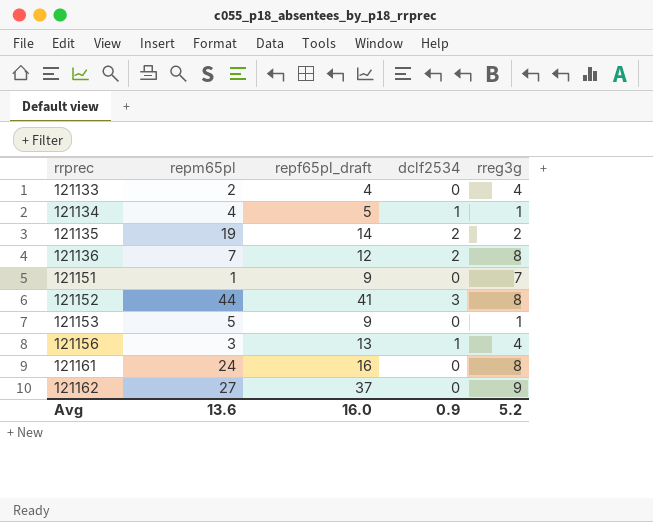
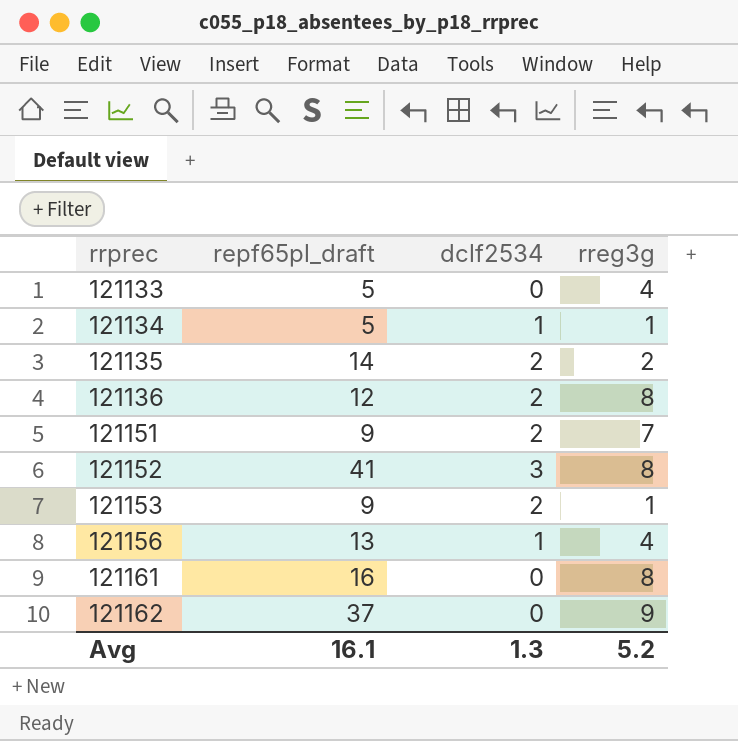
column repm65pl | position: 2 -> none
121133 | repf65pl_draft: 4 -> 5
121151 | dclf2534: 0 -> 2
121153 | dclf2534: 0 -> 2
Avg | repf65pl_draft: 16.0 -> 16.1
Avg | dclf2534: 0.9 -> 1.3

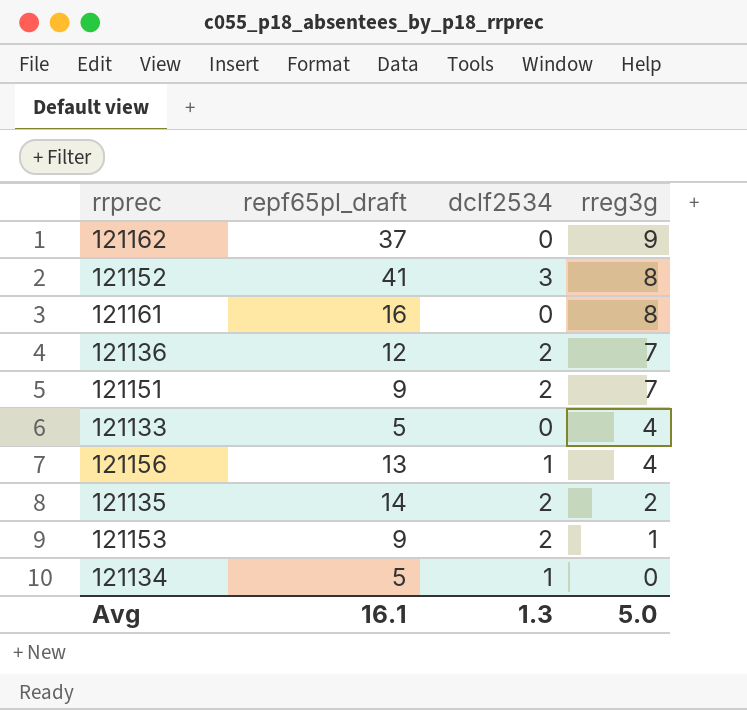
row order: rrprec ascending -> rreg3g descending
121136 | rreg3g: 8 -> 7
121134 | rreg3g: 1 -> 0
Avg | rreg3g: 5.2 -> 5.0

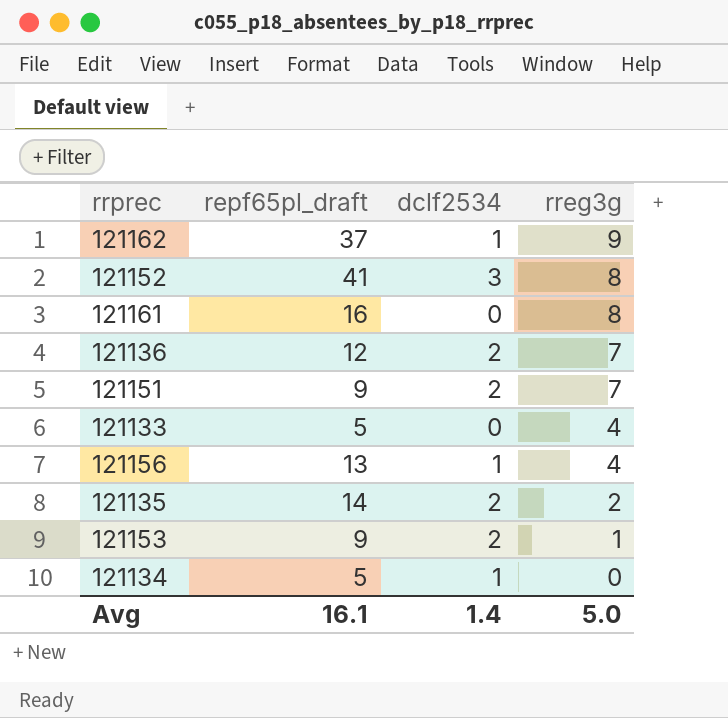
121162 | dclf2534: 0 -> 1
Avg | dclf2534: 1.3 -> 1.4

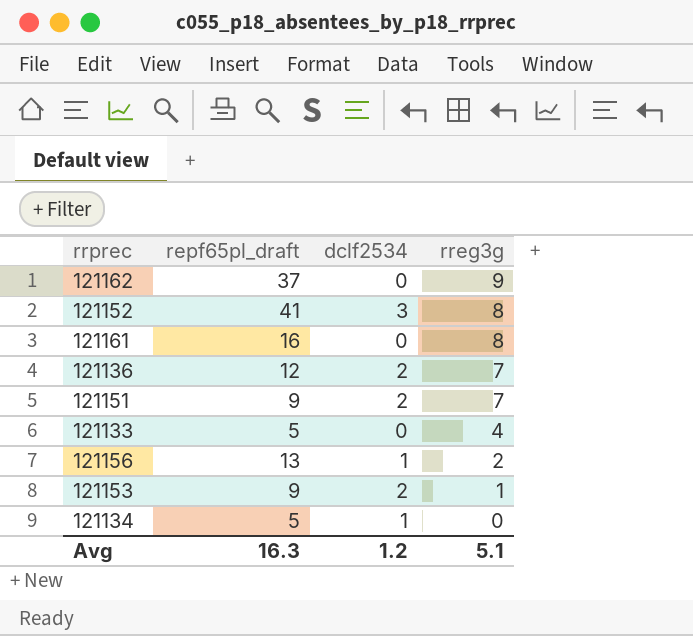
row 121135: 14 | 2 | 2 -> none
121162 | dclf2534: 1 -> 0
121156 | rreg3g: 4 -> 2
Avg | repf65pl_draft: 16.1 -> 16.3
Avg | dclf2534: 1.4 -> 1.2
Avg | rreg3g: 5.0 -> 5.1

